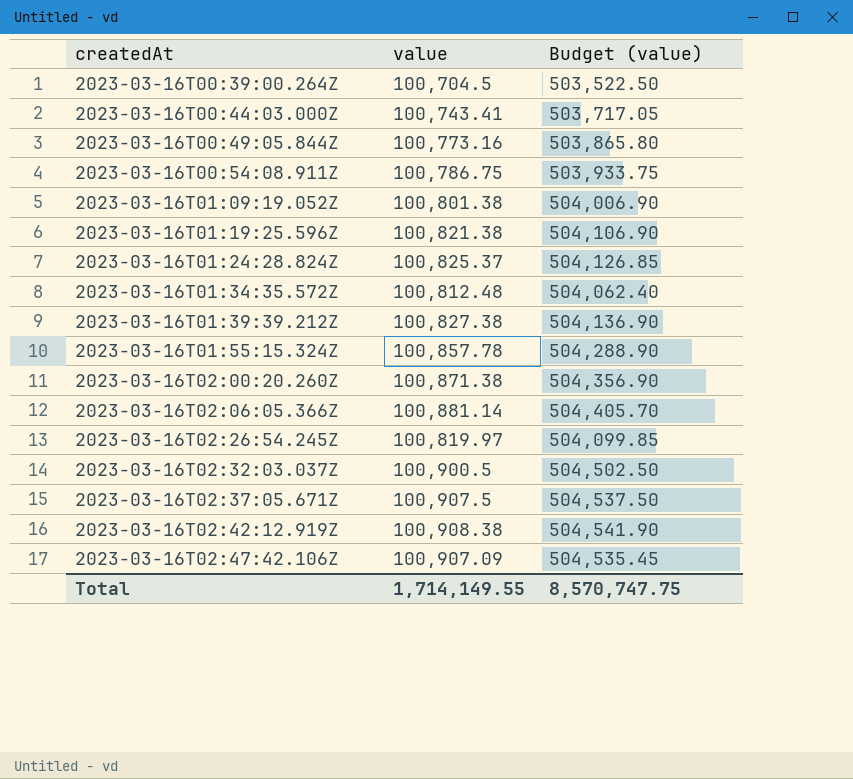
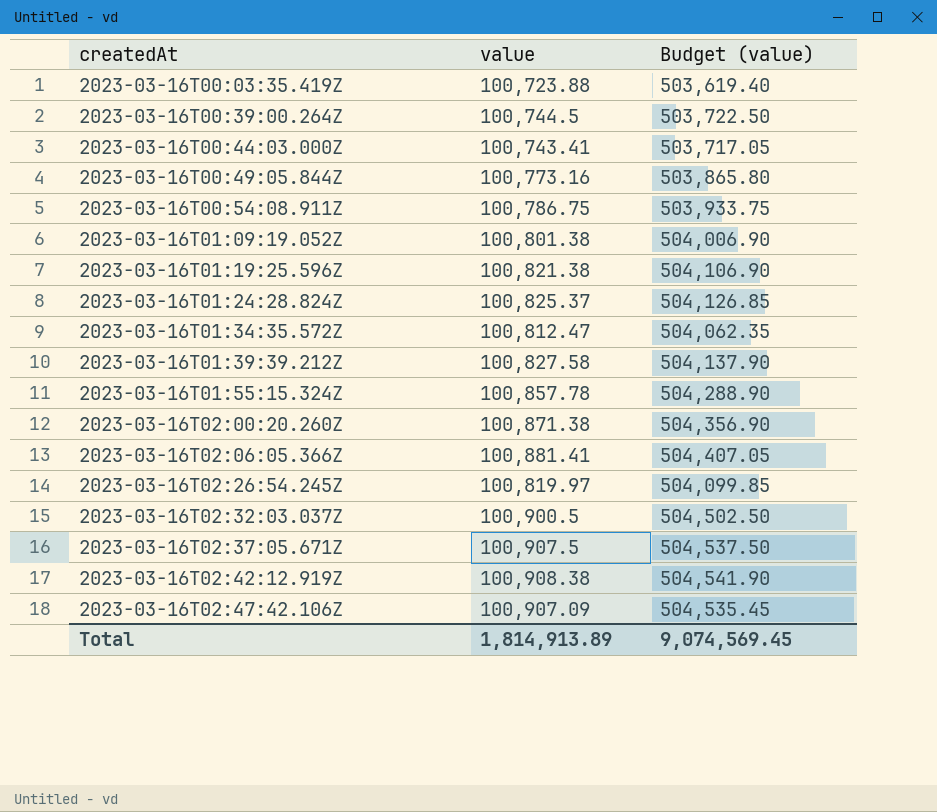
row 2023-03-16T00:03:35.419Z: none -> 100,723.88 | 503,619.40
2023-03-16T00:39:00.264Z | value: 100,704.5 -> 100,744.5
2023-03-16T00:39:00.264Z | Budget (value): 503,522.50 -> 503,722.50
2023-03-16T01:34:35.572Z | value: 100,812.48 -> 100,812.47
2023-03-16T01:34:35.572Z | Budget (value): 504,062.40 -> 504,062.35
2023-03-16T01:39:39.212Z | value: 100,827.38 -> 100,827.58
2023-03-16T01:39:39.212Z | Budget (value): 504,136.90 -> 504,137.90
2023-03-16T02:06:05.366Z | value: 100,881.14 -> 100,881.41
2023-03-16T02:06:05.366Z | Budget (value): 504,405.70 -> 504,407.05
Total | value: 1,714,149.55 -> 1,814,913.89
Total | Budget (value): 8,570,747.75 -> 9,074,569.45

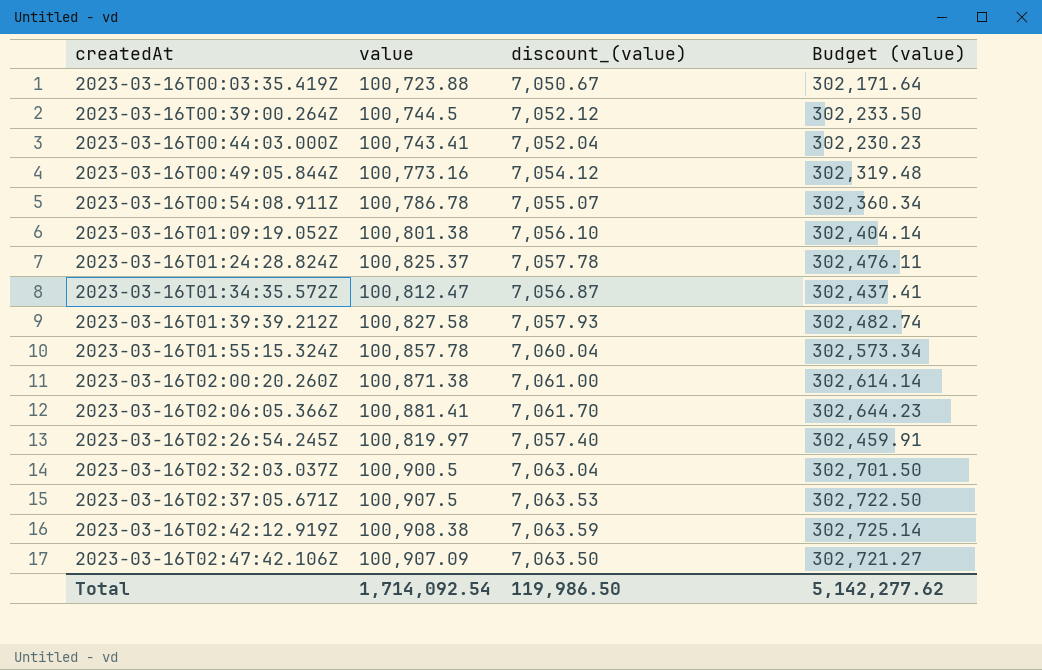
column discount_(value) | formula: none -> [value] * 0.07
column Budget (value) | formula: [value] * 5 -> [value] * 3
row 2023-03-16T01:19:25.596Z: 100,821.38 | 504,106.90 -> none
2023-03-16T00:54:08.911Z | value: 100,786.75 -> 100,786.78
Total | value: 1,814,913.89 -> 1,714,092.54
Total | Budget (value): 9,074,569.45 -> 5,142,277.62

